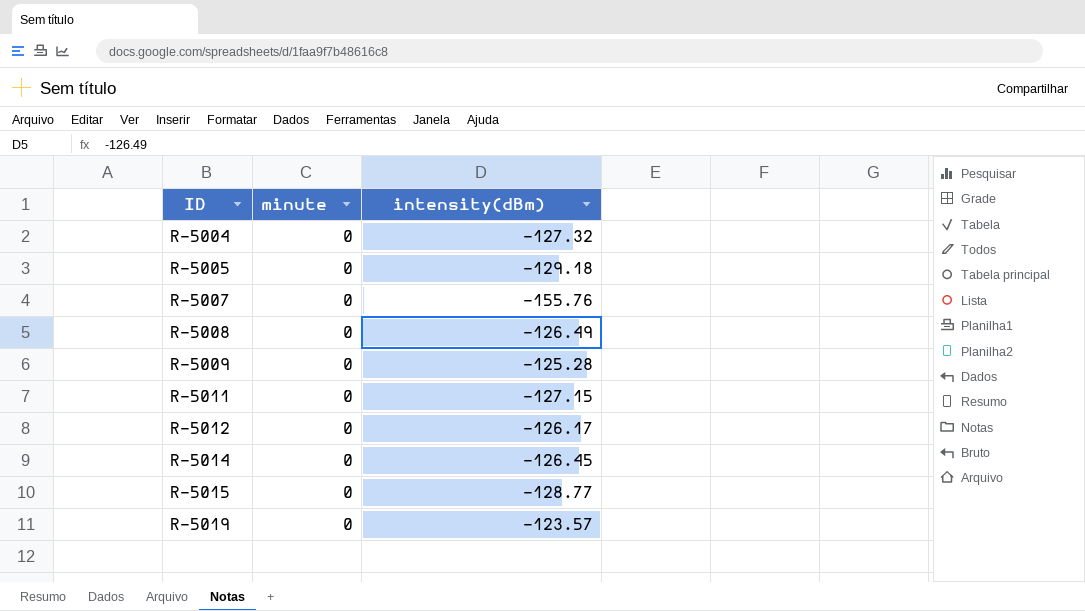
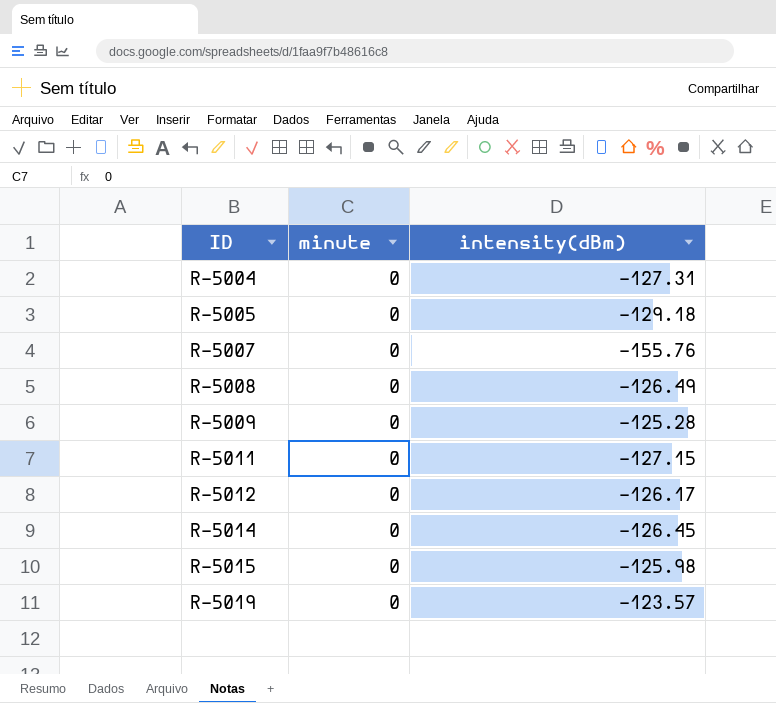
R-5004 | intensity(dBm): -127.32 -> -127.31
R-5015 | intensity(dBm): -128.77 -> -125.98

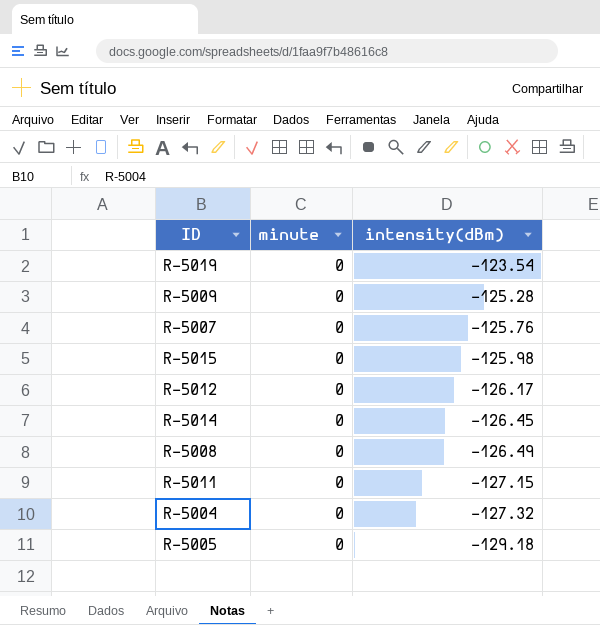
row order: ID ascending -> intensity(dBm) descending
R-5019 | intensity(dBm): -123.57 -> -123.54
R-5007 | intensity(dBm): -155.76 -> -125.76
R-5004 | intensity(dBm): -127.31 -> -127.32

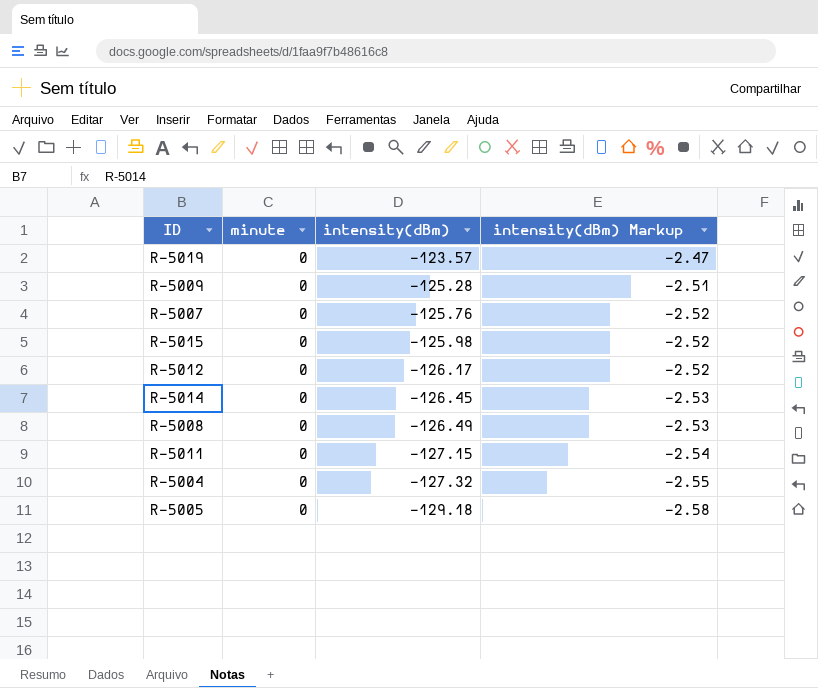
column intensity(dBm) Markup | formula: none -> [intensity(dBm)] * 0.02
R-5019 | intensity(dBm): -123.54 -> -123.57

